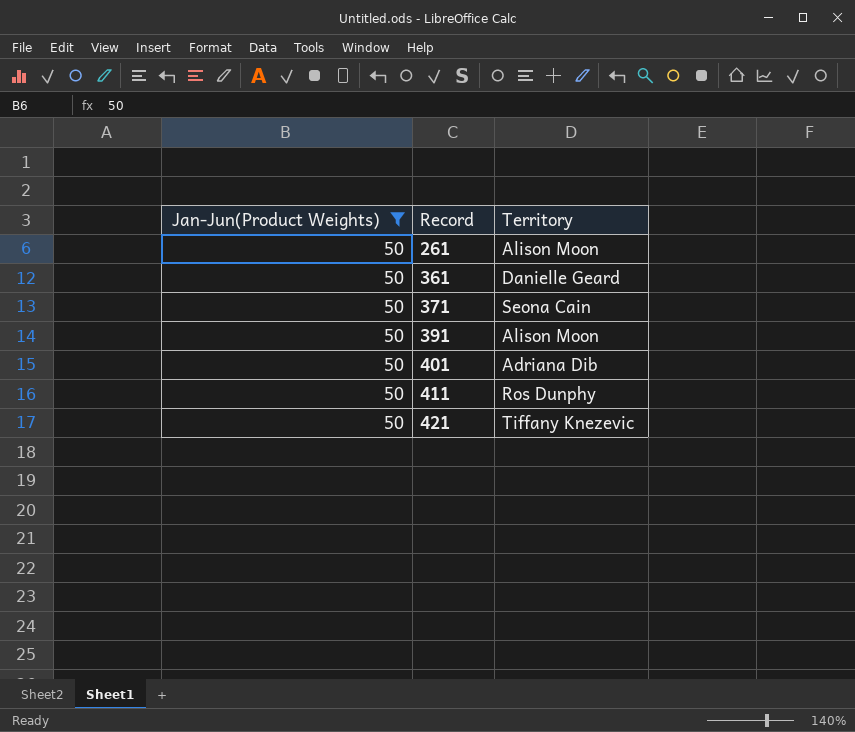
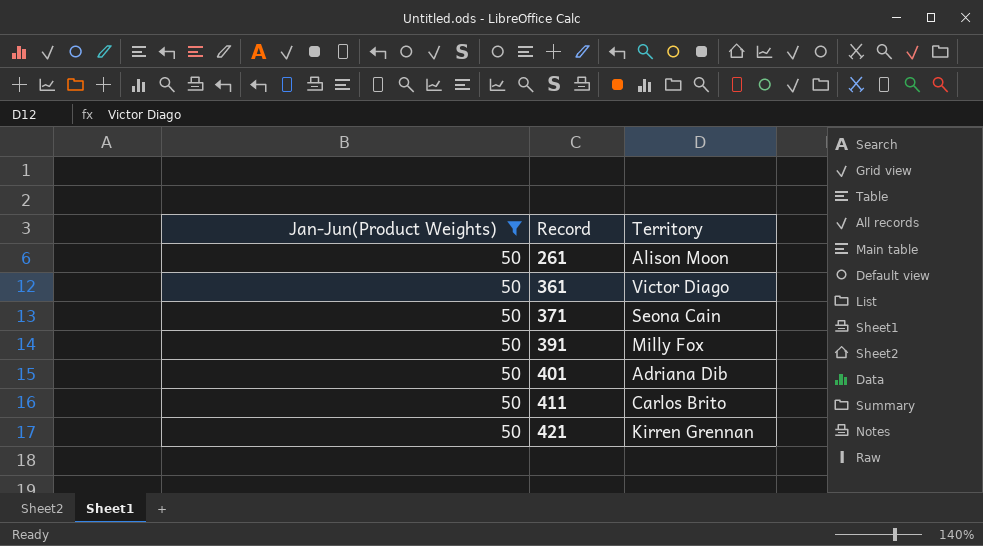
361 | Territory: Danielle Geard -> Victor Diago
391 | Territory: Alison Moon -> Milly Fox
411 | Territory: Ros Dunphy -> Carlos Brito
421 | Territory: Tiffany Knezevic -> Kirren Grennan

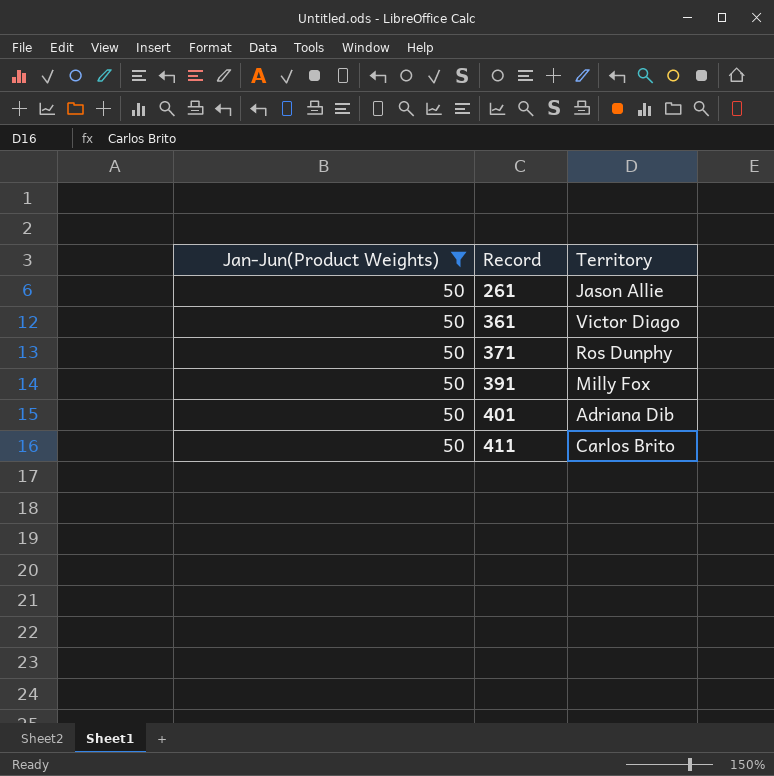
row 421: 50 | Kirren Grennan -> none
261 | Territory: Alison Moon -> Jason Allie
371 | Territory: Seona Cain -> Ros Dunphy

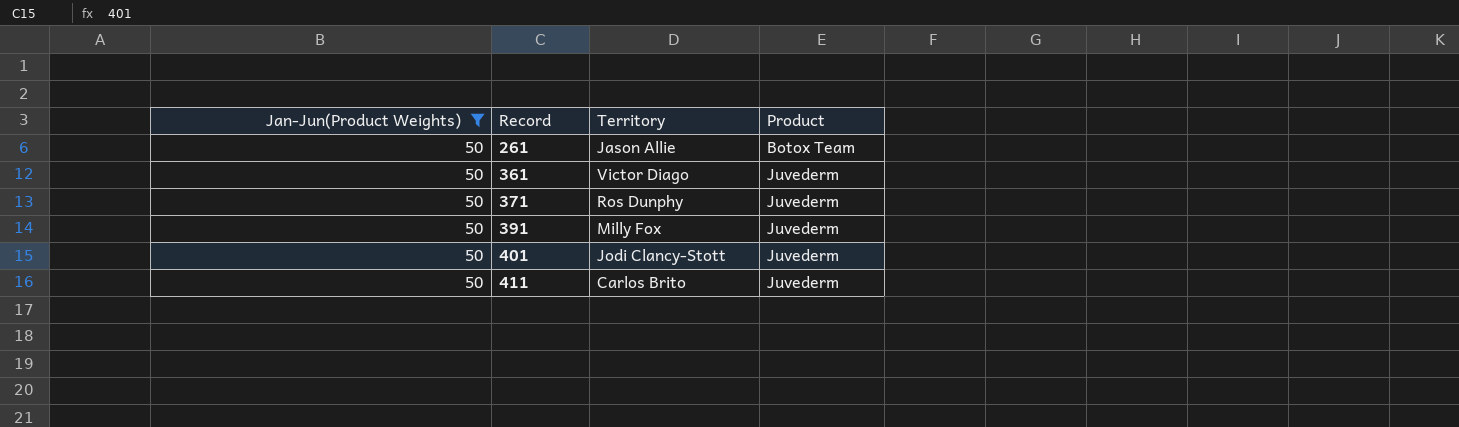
column Product | position: none -> 4
401 | Territory: Adriana Dib -> Jodi Clancy-Stott

